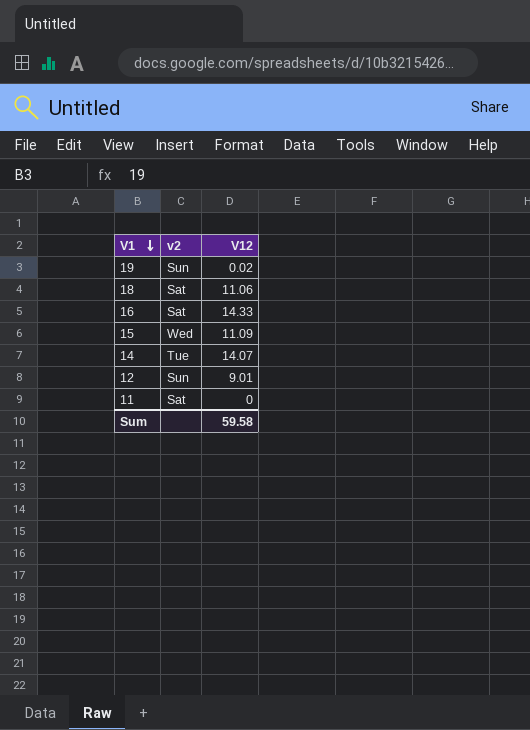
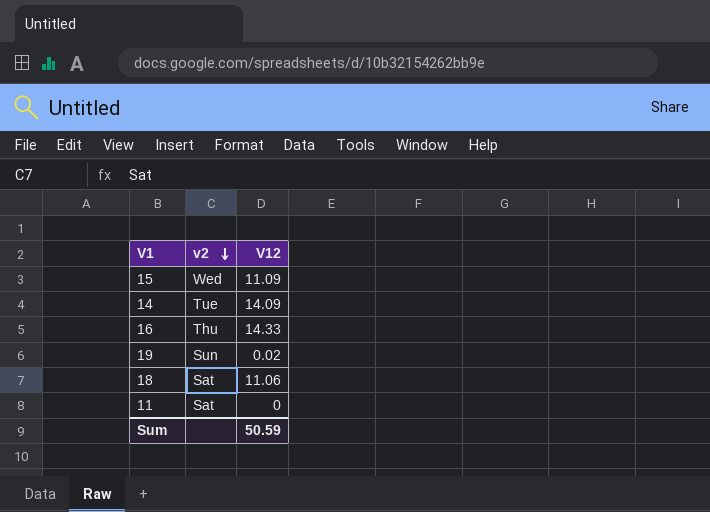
row order: V1 descending -> v2 descending
row 12: Sun | 9.01 -> none
14 | V12: 14.07 -> 14.09
16 | v2: Sat -> Thu
Sum | V12: 59.58 -> 50.59

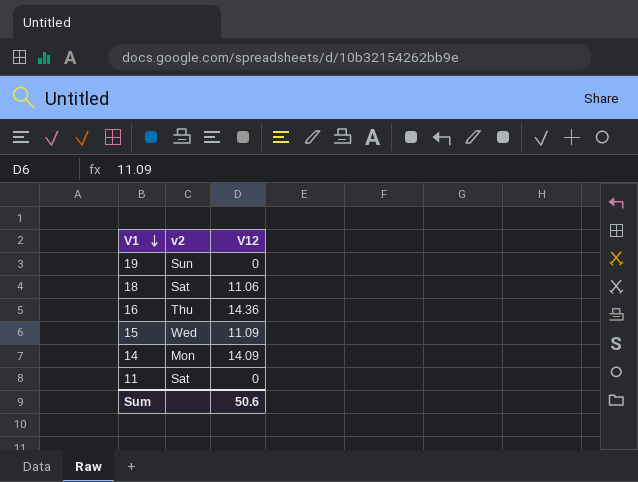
row order: v2 descending -> V1 descending
19 | V12: 0.02 -> 0
16 | V12: 14.33 -> 14.36
14 | v2: Tue -> Mon
Sum | V12: 50.59 -> 50.6

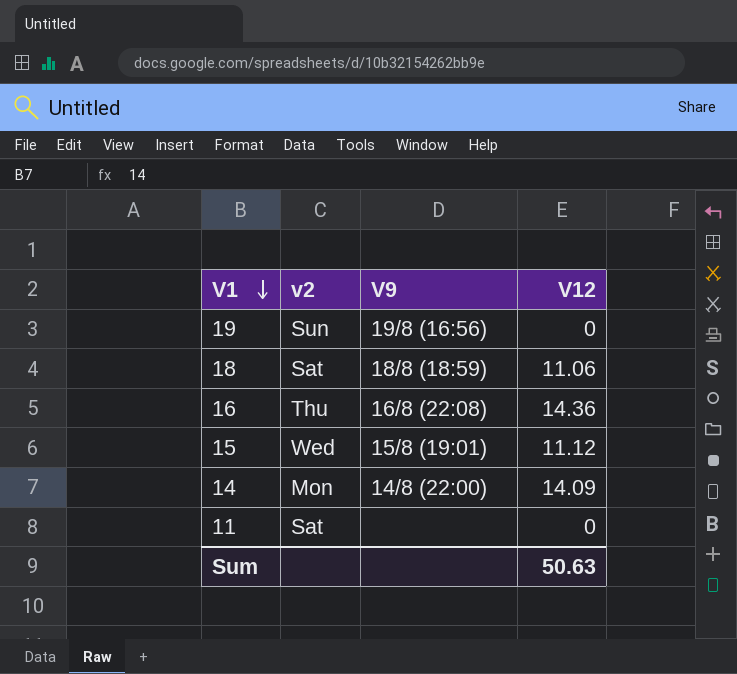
column V9 | position: none -> 3
15 | V12: 11.09 -> 11.12
Sum | V12: 50.6 -> 50.63

